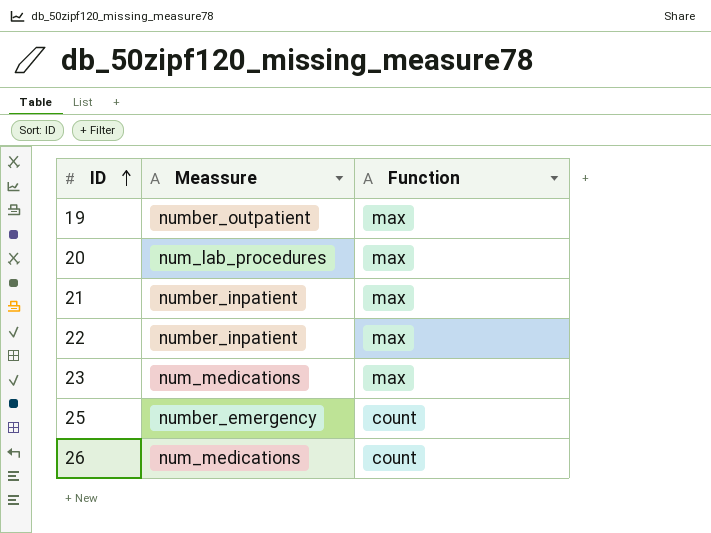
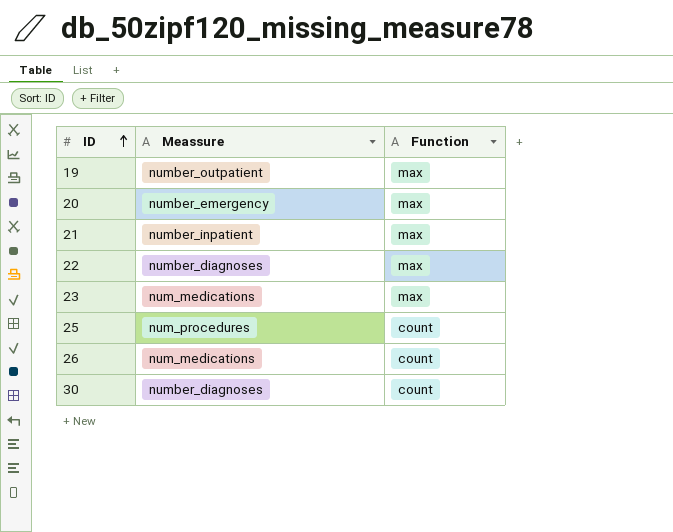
20 | Meassure: num_lab_procedures -> number_emergency
22 | Meassure: number_inpatient -> number_diagnoses
25 | Meassure: number_emergency -> num_procedures
row 30: none -> number_diagnoses | count

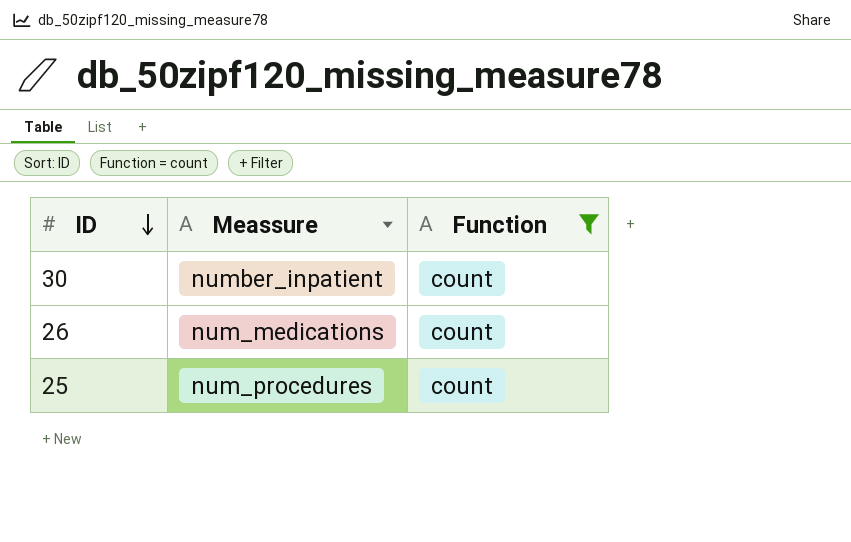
filter: none -> Function = count
row order: ID ascending -> ID descending
30 | Meassure: number_diagnoses -> number_inpatient

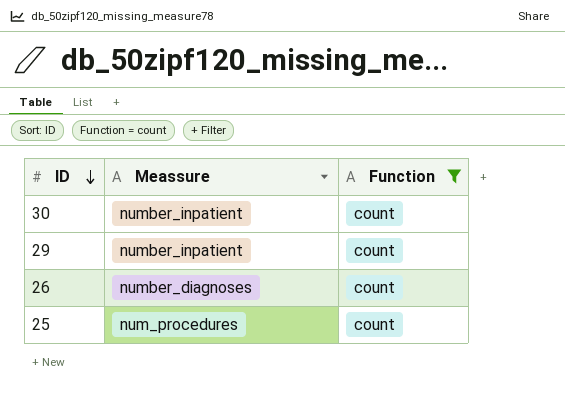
row 29: none -> number_inpatient | count
26 | Meassure: num_medications -> number_diagnoses

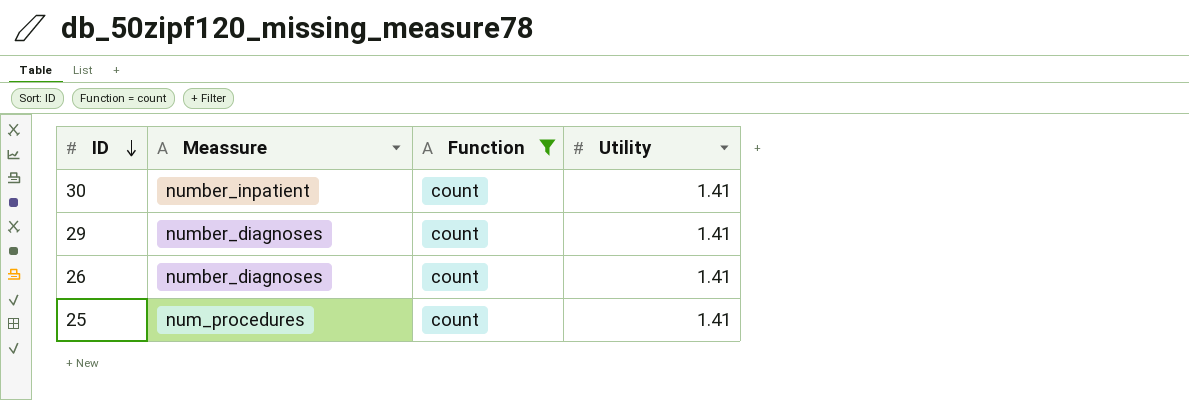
column Utility | position: none -> 4
29 | Meassure: number_inpatient -> number_diagnoses

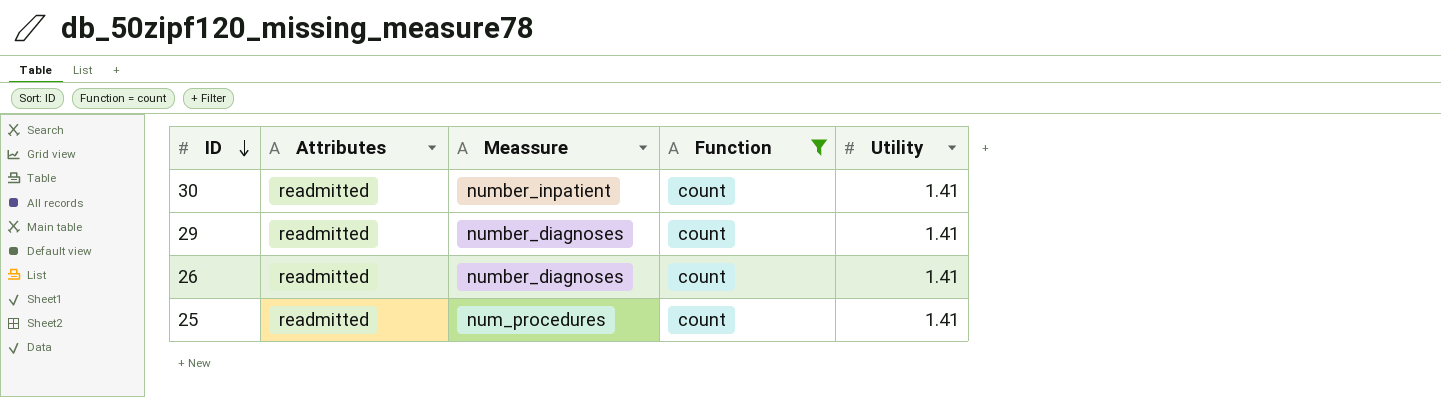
column Attributes | position: none -> 2

